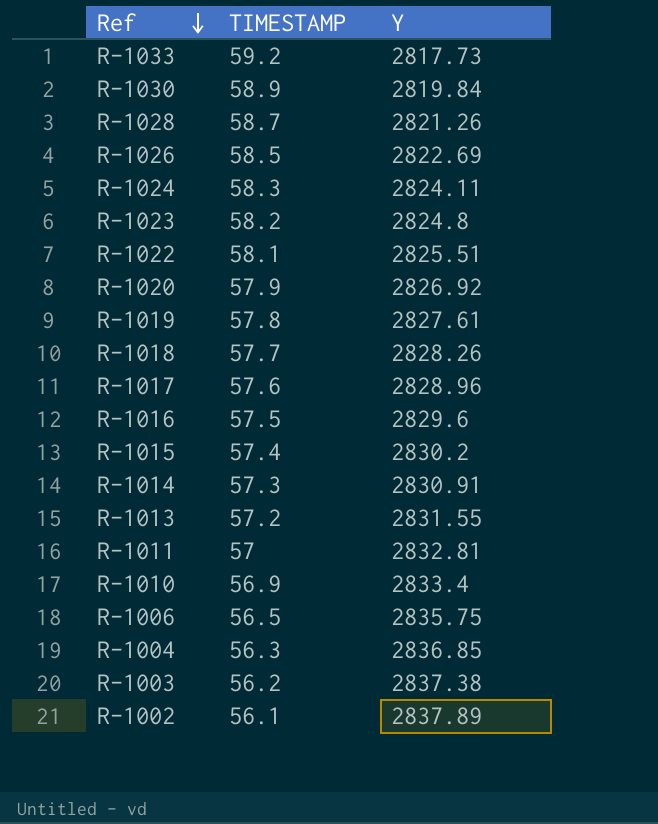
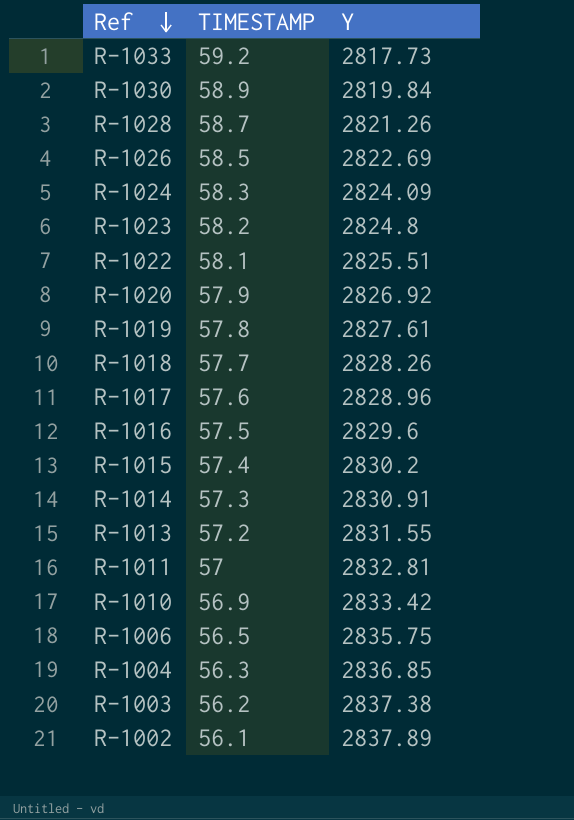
R-1024 | Y: 2824.11 -> 2824.09
R-1010 | Y: 2833.4 -> 2833.42

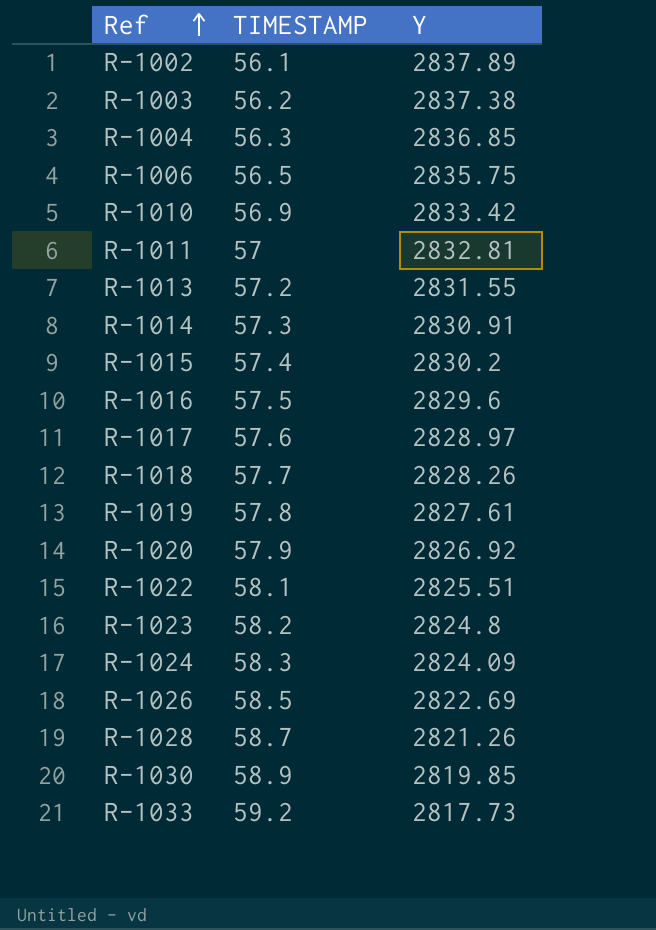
row order: Ref descending -> Ref ascending
R-1017 | Y: 2828.96 -> 2828.97
R-1030 | Y: 2819.84 -> 2819.85

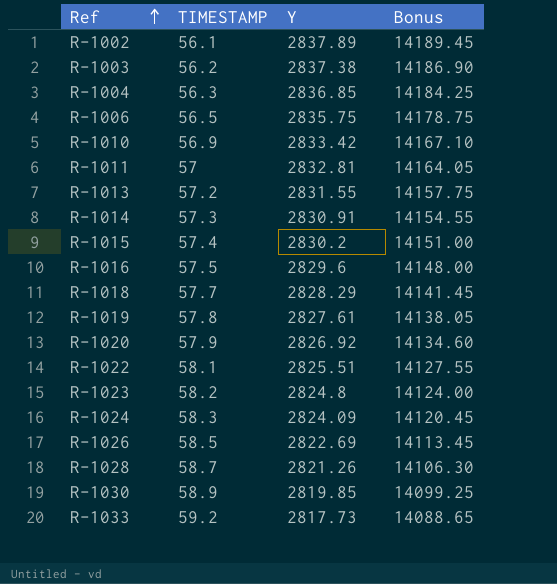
column Bonus | formula: none -> [Y] * 5
row R-1017: 57.6 | 2828.97 -> none
R-1018 | Y: 2828.26 -> 2828.29

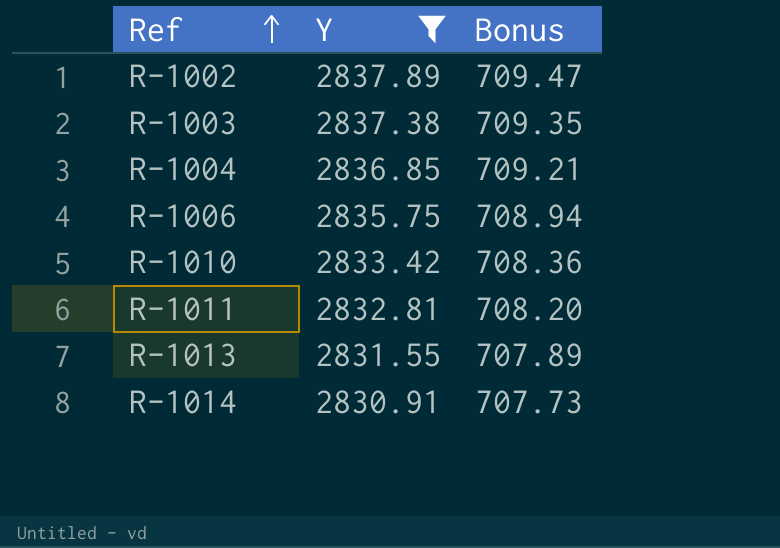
filter: none -> Y >= 2830.91
column TIMESTAMP | position: 2 -> none
column Bonus | formula: [Y] * 5 -> [Y] * 0.25

